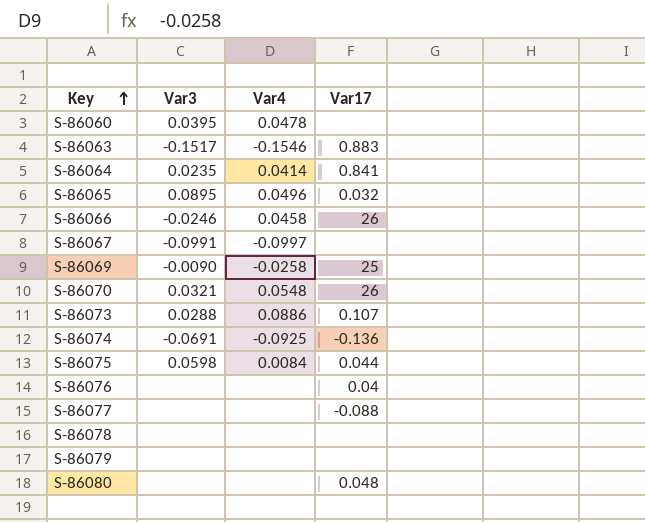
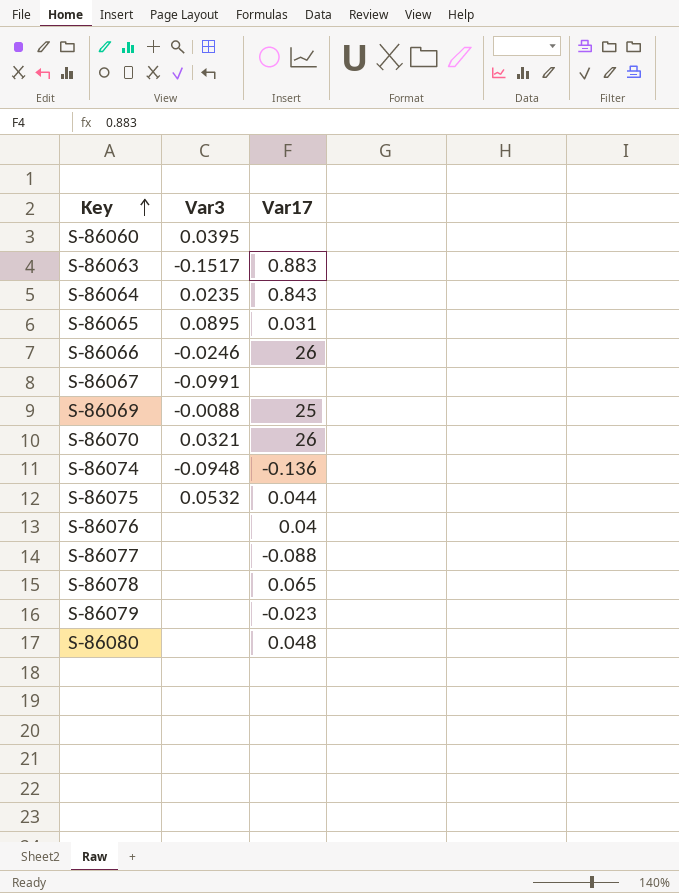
column Var4 | position: 3 -> none
row S-86073: 0.0288 | 0.0886 | 0.107 -> none
S-86064 | Var17: 0.841 -> 0.843
S-86065 | Var17: 0.032 -> 0.031
S-86069 | Var3: -0.0090 -> -0.0088
S-86074 | Var3: -0.0691 -> -0.0948
S-86075 | Var3: 0.0598 -> 0.0532
S-86078 | Var17: none -> 0.065
S-86079 | Var17: none -> -0.023

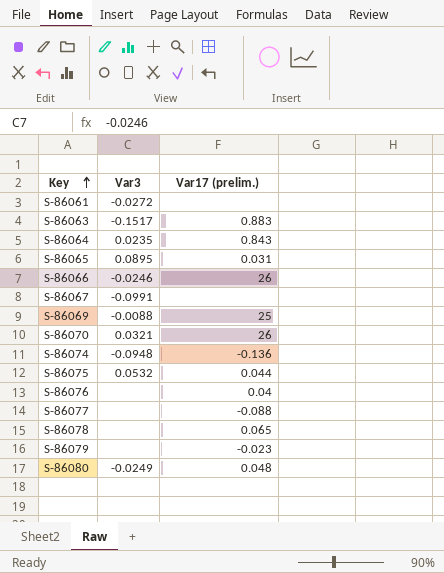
column name: Var17 -> Var17 (prelim.)
row S-86060: 0.0395 | none -> none
row S-86061: none -> -0.0272 | none
S-86080 | Var3: none -> -0.0249

